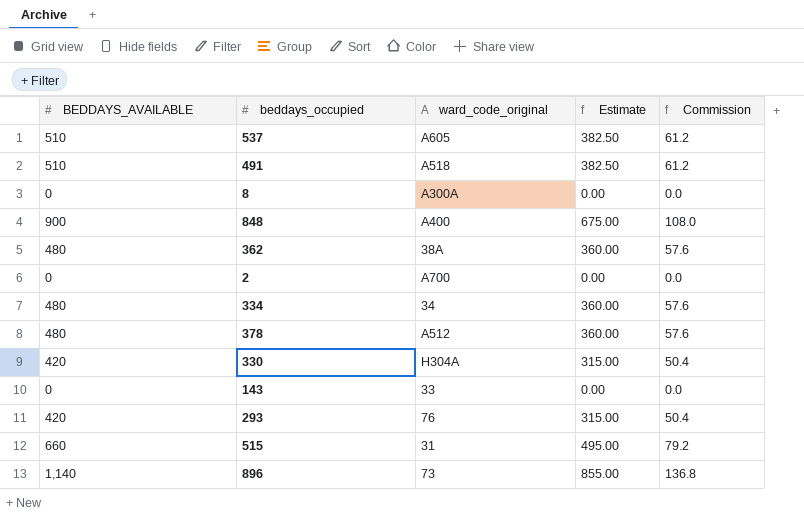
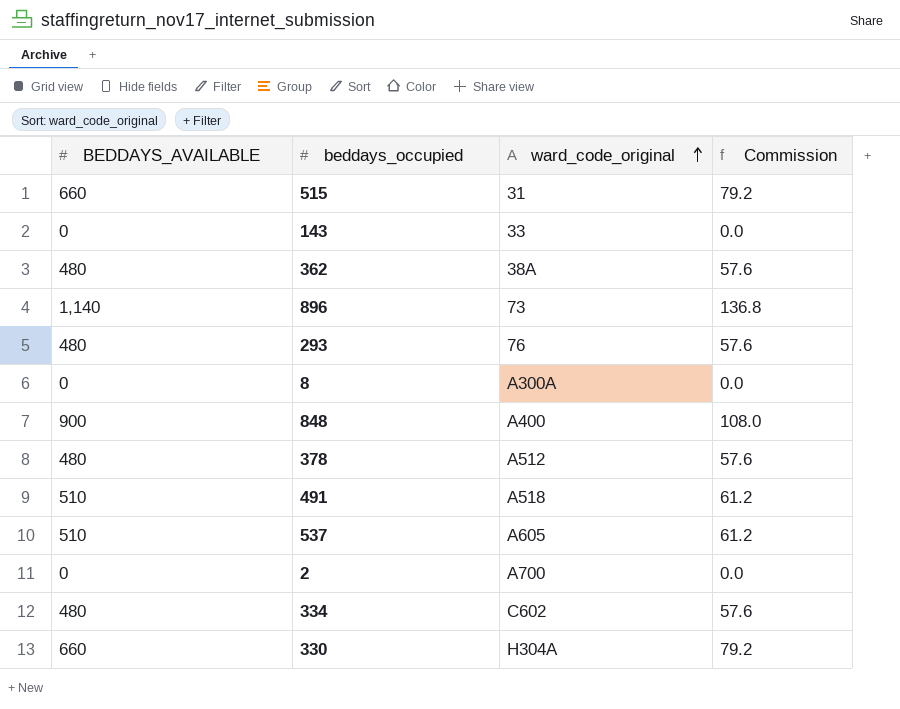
row order: none -> ward_code_original ascending
column Estimate | formula: [BEDDAYS_AVAILABLE] * 0.75 -> none
293 | BEDDAYS_AVAILABLE: 420 -> 480
293 | Commission: 50.4 -> 57.6
334 | ward_code_original: 34 -> C602
330 | BEDDAYS_AVAILABLE: 420 -> 660
330 | Commission: 50.4 -> 79.2

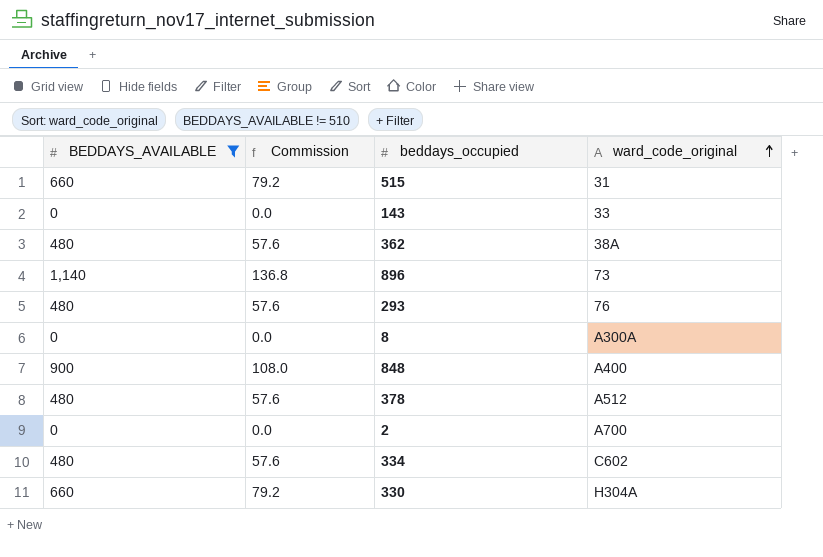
filter: none -> BEDDAYS_AVAILABLE != 510
column Commission | position: 4 -> 2

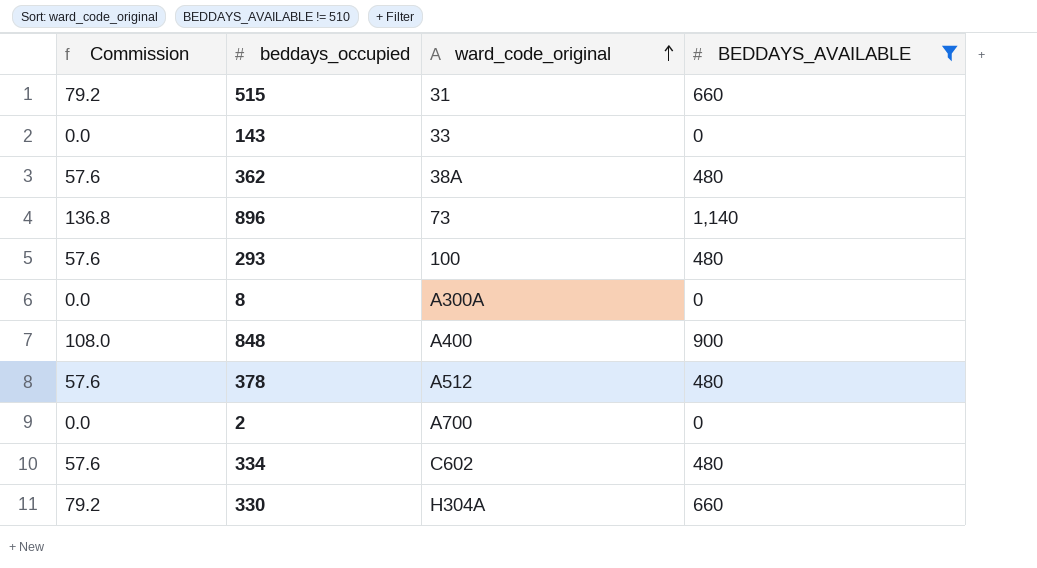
column BEDDAYS_AVAILABLE | position: 1 -> 4
293 | ward_code_original: 76 -> 100

